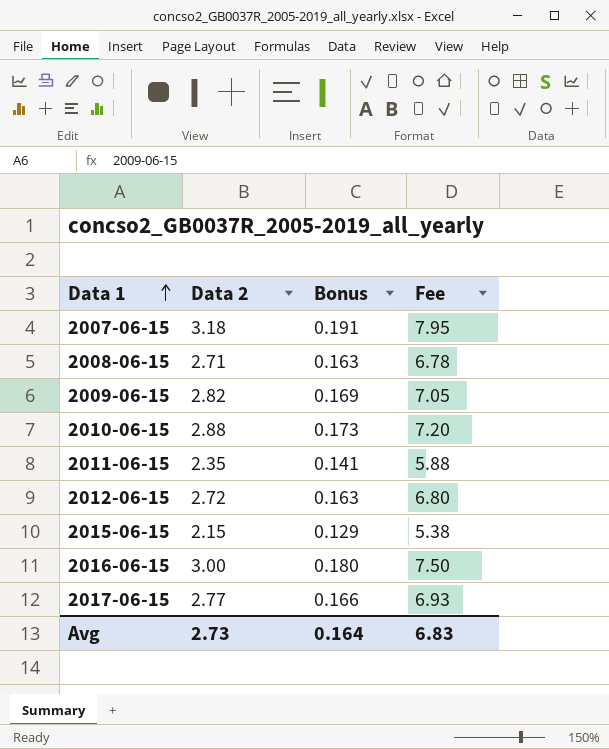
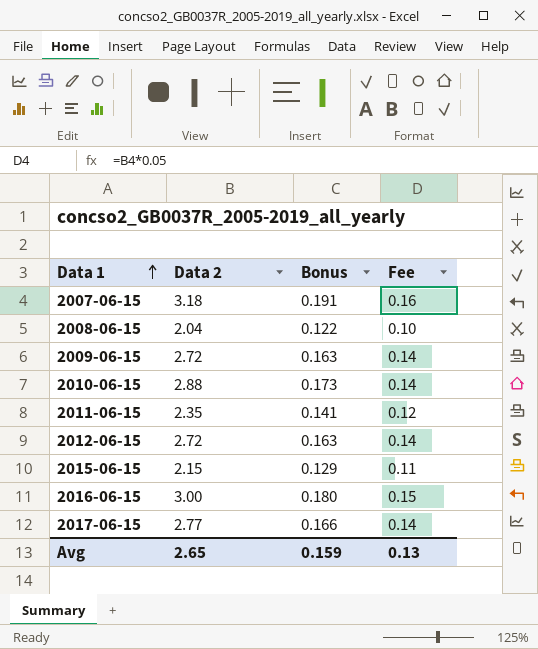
column Fee | formula: [Data 2] * 2.5 -> [Data 2] * 0.05
2008-06-15 | Data 2: 2.71 -> 2.04
2008-06-15 | Bonus: 0.163 -> 0.122
2009-06-15 | Data 2: 2.82 -> 2.72
2009-06-15 | Bonus: 0.169 -> 0.163
Avg | Data 2: 2.73 -> 2.65
Avg | Bonus: 0.164 -> 0.159
Avg | Fee: 6.83 -> 0.13

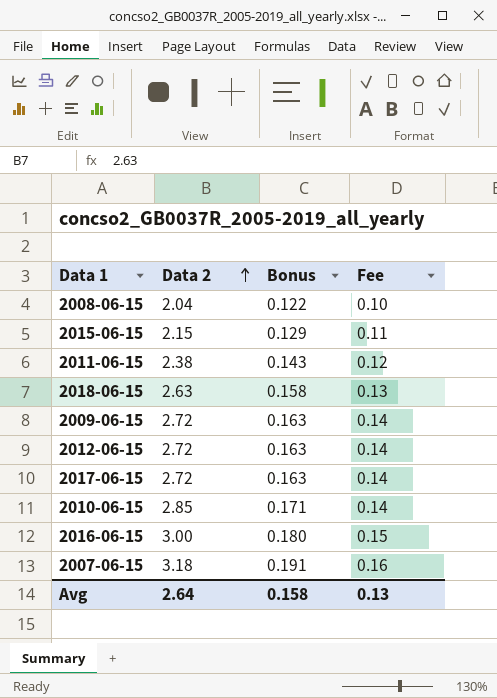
row order: Data 1 ascending -> Data 2 ascending
2011-06-15 | Data 2: 2.35 -> 2.38
2011-06-15 | Bonus: 0.141 -> 0.143
row 2018-06-15: none -> 2.63 | 0.158 | 0.13
2017-06-15 | Data 2: 2.77 -> 2.72
2017-06-15 | Bonus: 0.166 -> 0.163
2010-06-15 | Data 2: 2.88 -> 2.85
2010-06-15 | Bonus: 0.173 -> 0.171
Avg | Data 2: 2.65 -> 2.64
Avg | Bonus: 0.159 -> 0.158

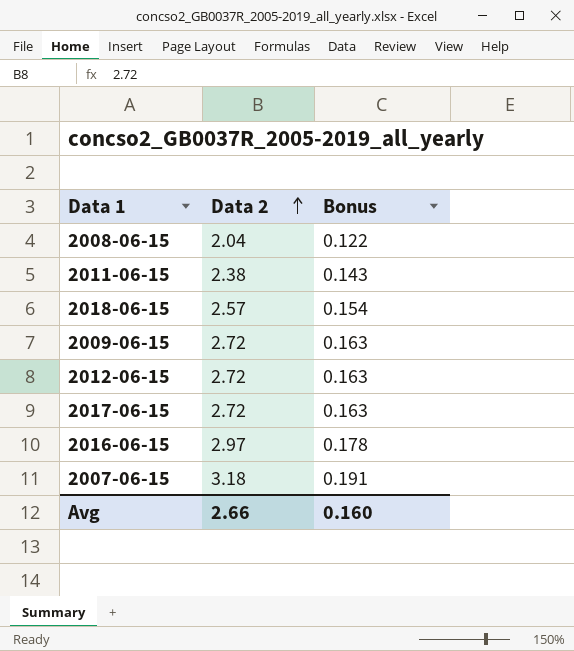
column Fee | formula: [Data 2] * 0.05 -> none
row 2015-06-15: 2.15 | 0.129 | 0.11 -> none
row 2010-06-15: 2.85 | 0.171 | 0.14 -> none
2018-06-15 | Data 2: 2.63 -> 2.57
2018-06-15 | Bonus: 0.158 -> 0.154
2016-06-15 | Data 2: 3.00 -> 2.97
2016-06-15 | Bonus: 0.180 -> 0.178
Avg | Data 2: 2.64 -> 2.66
Avg | Bonus: 0.158 -> 0.160

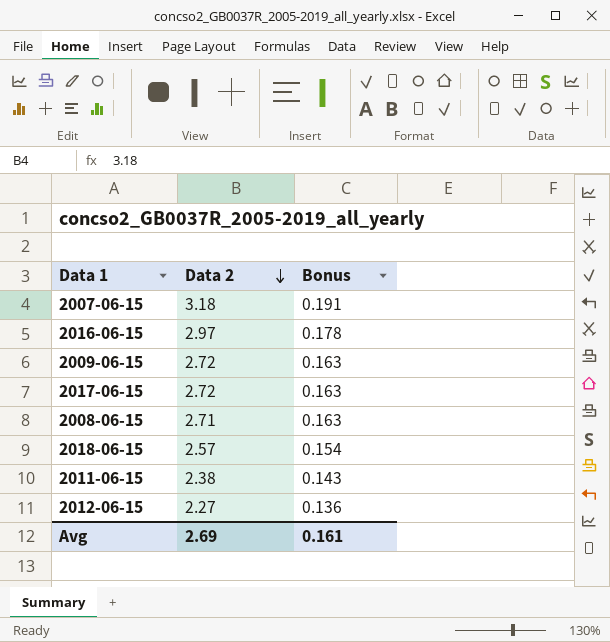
row order: Data 2 ascending -> Data 2 descending
2008-06-15 | Data 2: 2.04 -> 2.71
2008-06-15 | Bonus: 0.122 -> 0.163
2012-06-15 | Data 2: 2.72 -> 2.27
2012-06-15 | Bonus: 0.163 -> 0.136
Avg | Data 2: 2.66 -> 2.69
Avg | Bonus: 0.160 -> 0.161

